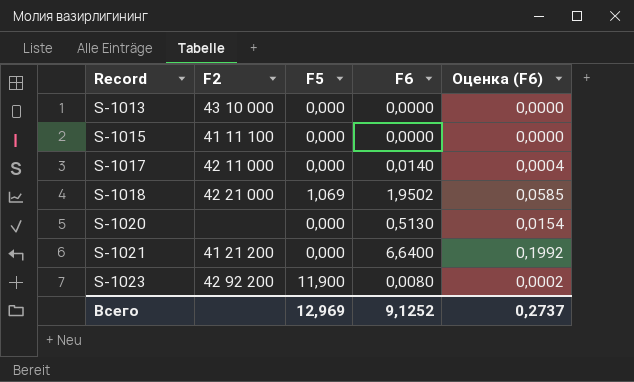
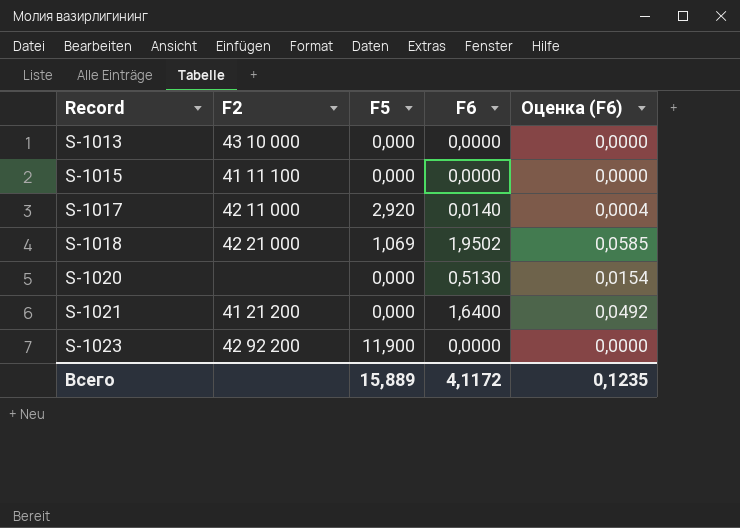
S-1017 | F5: 0,000 -> 2,920
S-1021 | F6: 6,6400 -> 1,6400
S-1021 | Оценка (F6): 0,1992 -> 0,0492
S-1023 | F6: 0,0080 -> 0,0000
S-1023 | Оценка (F6): 0,0002 -> 0,0000
Всего | F5: 12,969 -> 15,889
Всего | F6: 9,1252 -> 4,1172
Всего | Оценка (F6): 0,2737 -> 0,1235

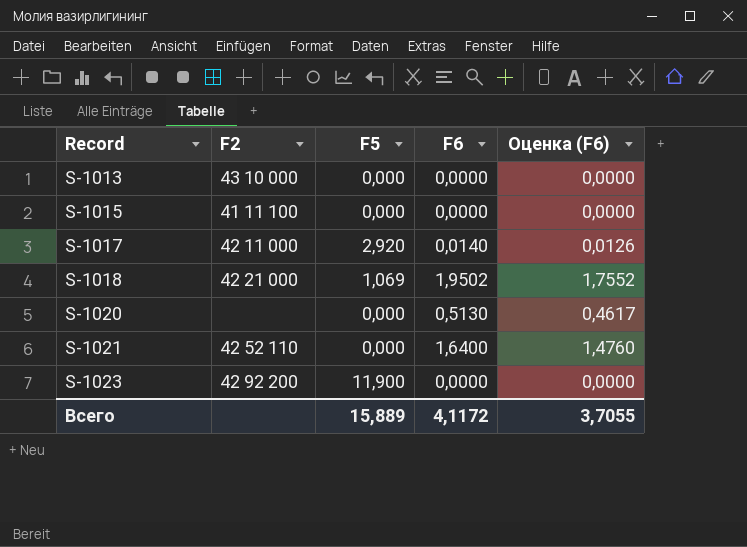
column Оценка (F6) | formula: [F6] * 0,03 -> [F6] * 0,9
S-1021 | F2: 41 21 200 -> 42 52 110
Всего | Оценка (F6): 0,1235 -> 3,7055

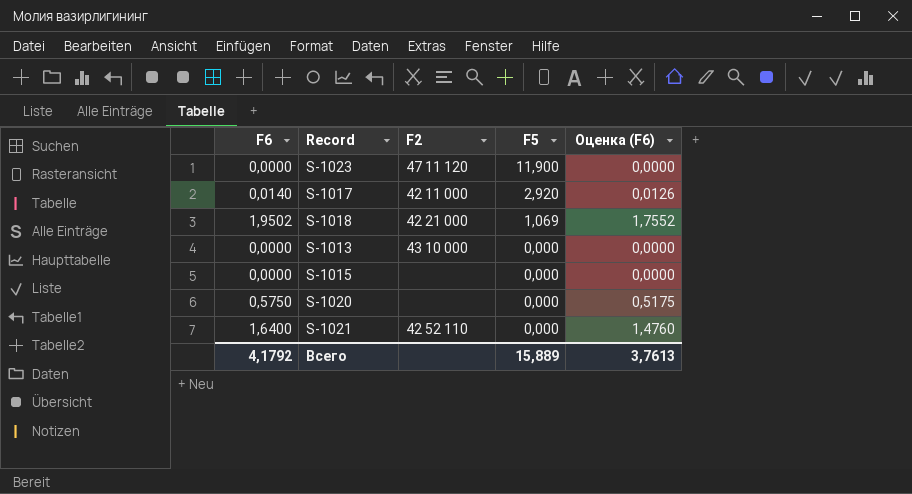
row order: Record ascending -> F5 descending
column F6 | position: 4 -> 1
S-1023 | F2: 42 92 200 -> 47 11 120
S-1015 | F2: 41 11 100 -> none
S-1020 | F6: 0,5130 -> 0,5750
S-1020 | Оценка (F6): 0,4617 -> 0,5175
Всего | F6: 4,1172 -> 4,1792
Всего | Оценка (F6): 3,7055 -> 3,7613

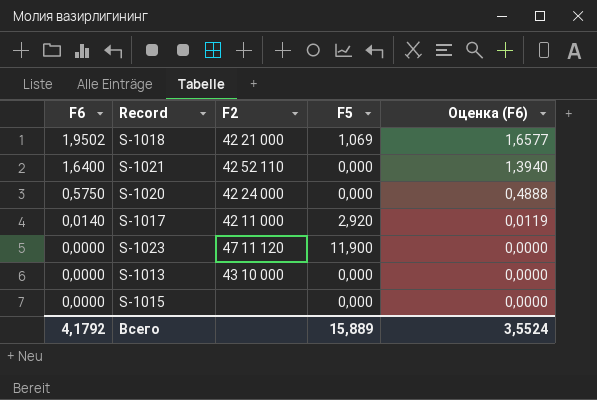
row order: F5 descending -> F6 descending
column Оценка (F6) | formula: [F6] * 0,9 -> [F6] * 0,85
S-1020 | F2: none -> 42 24 000
Всего | Оценка (F6): 3,7613 -> 3,5524

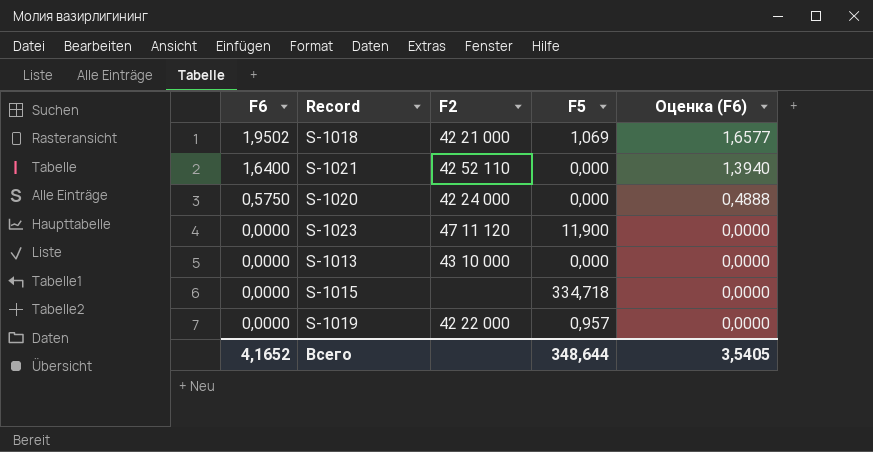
row S-1017: 0,0140 | 42 11 000 | 2,920 | 0,0119 -> none
S-1015 | F5: 0,000 -> 334,718
row S-1019: none -> 0,0000 | 42 22 000 | 0,957 | 0,0000
Всего | F6: 4,1792 -> 4,1652
Всего | F5: 15,889 -> 348,644
Всего | Оценка (F6): 3,5524 -> 3,5405

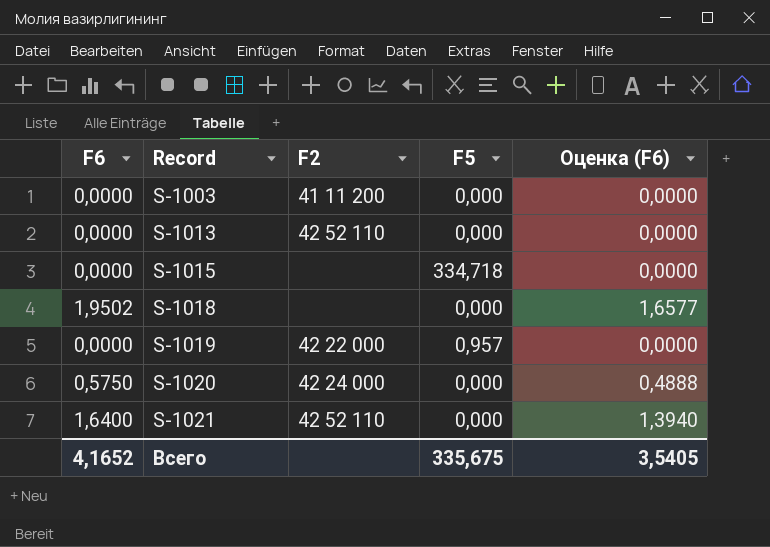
row order: F6 descending -> Record ascending
row S-1023: 0,0000 | 47 11 120 | 11,900 | 0,0000 -> none
row S-1003: none -> 0,0000 | 41 11 200 | 0,000 | 0,0000
S-1013 | F2: 43 10 000 -> 42 52 110
S-1018 | F2: 42 21 000 -> none
S-1018 | F5: 1,069 -> 0,000
Всего | F5: 348,644 -> 335,675

